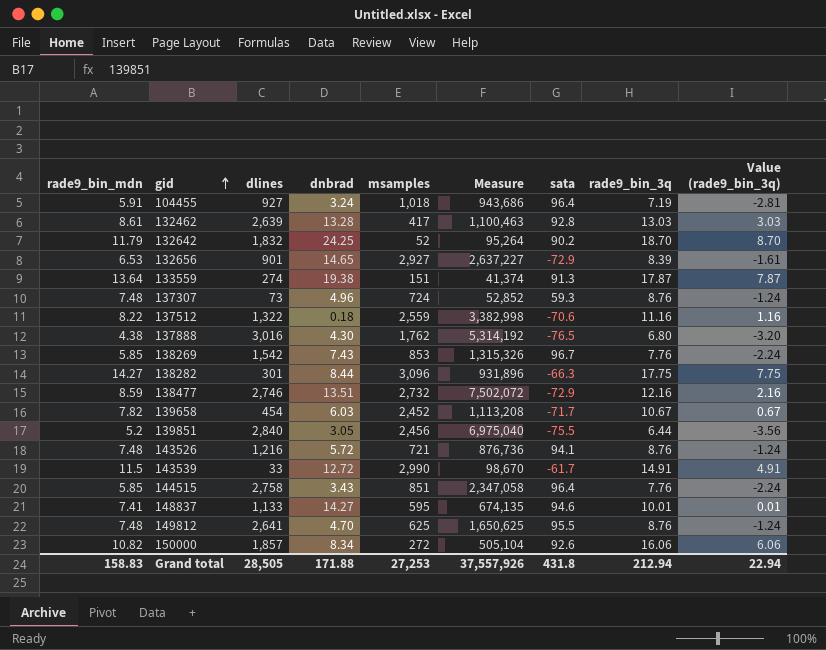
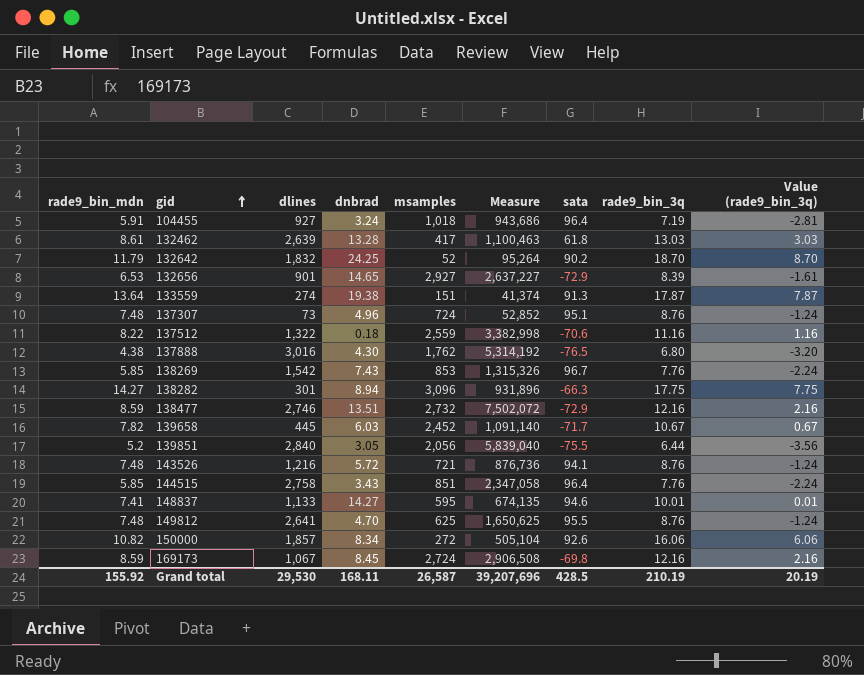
row 143539: 11.5 | 33 | 12.72 | 2,990 | 98,670 | -61.7 | 14.91 | 4.91 -> none
132462 | sata: 92.8 -> 61.8
137307 | sata: 59.3 -> 95.1
138282 | dnbrad: 8.44 -> 8.94
139658 | dlines: 454 -> 445
139658 | Measure: 1,113,208 -> 1,091,140
139851 | msamples: 2,456 -> 2,056
139851 | Measure: 6,975,040 -> 5,839,040
row 169173: none -> 8.59 | 1,067 | 8.45 | 2,724 | 2,906,508 | -69.8 | 12.16 | 2.16
Grand total | rade9_bin_mdn: 158.83 -> 155.92
Grand total | dlines: 28,505 -> 29,530
Grand total | dnbrad: 171.88 -> 168.11
Grand total | msamples: 27,253 -> 26,587
Grand total | Measure: 37,557,926 -> 39,207,696
Grand total | sata: 431.8 -> 428.5
Grand total | rade9_bin_3q: 212.94 -> 210.19
Grand total | Value (rade9_bin_3q): 22.94 -> 20.19

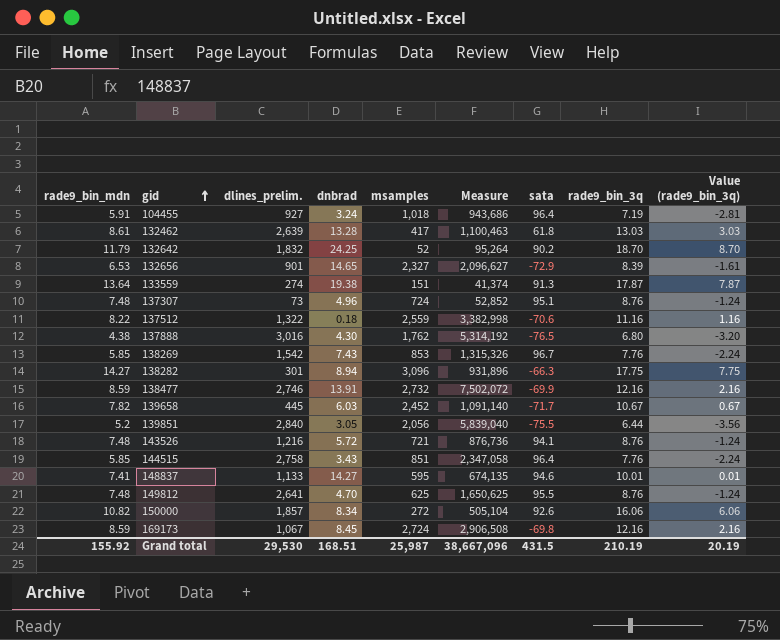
column name: dlines -> dlines_prelim.
132656 | msamples: 2,927 -> 2,327
132656 | Measure: 2,637,227 -> 2,096,627
138477 | dnbrad: 13.51 -> 13.91
138477 | sata: -72.9 -> -69.9
Grand total | dnbrad: 168.11 -> 168.51
Grand total | msamples: 26,587 -> 25,987
Grand total | Measure: 39,207,696 -> 38,667,096
Grand total | sata: 428.5 -> 431.5

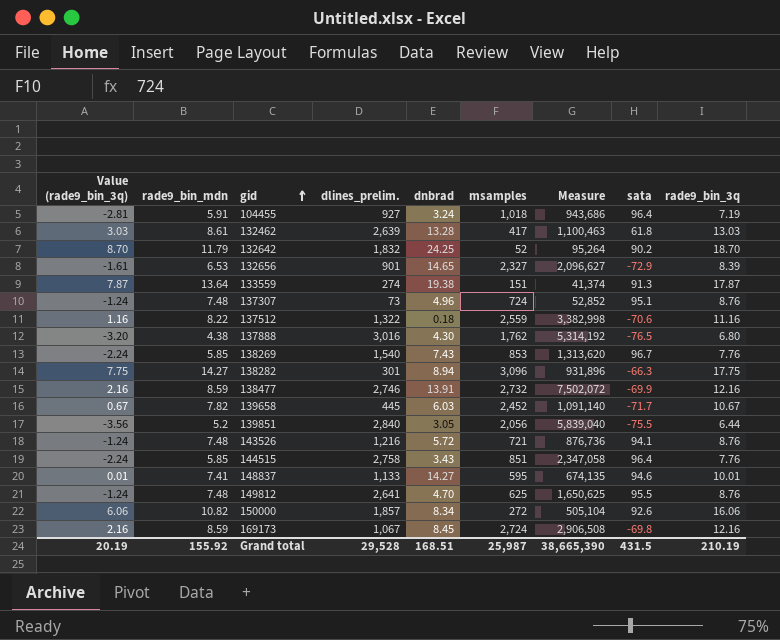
column Value (rade9_bin_3q) | position: 9 -> 1
138269 | dlines_prelim.: 1,542 -> 1,540
138269 | Measure: 1,315,326 -> 1,313,620
Grand total | dlines_prelim.: 29,530 -> 29,528
Grand total | Measure: 38,667,096 -> 38,665,390

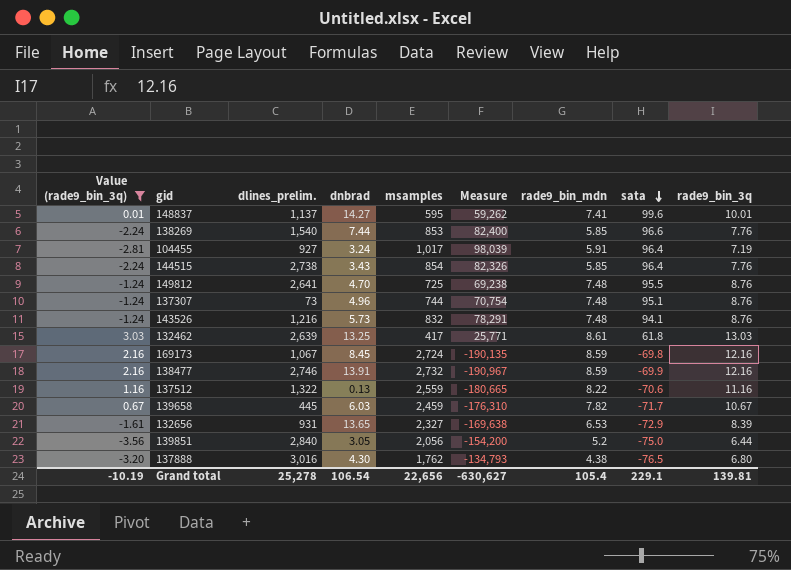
filter: none -> Value (rade9_bin_3q) <= 3.03
row order: gid ascending -> sata descending
column Measure | formula: [dlines_prelim.] * [msamples] -> [msamples] * [sata]
column rade9_bin_mdn | position: 2 -> 7
148837 | dlines_prelim.: 1,133 -> 1,137
148837 | sata: 94.6 -> 99.6
138269 | dnbrad: 7.43 -> 7.44
138269 | sata: 96.7 -> 96.6
104455 | msamples: 1,018 -> 1,017
144515 | dlines_prelim.: 2,758 -> 2,738
144515 | msamples: 851 -> 854
149812 | msamples: 625 -> 725
137307 | msamples: 724 -> 744
143526 | dnbrad: 5.72 -> 5.73
143526 | msamples: 721 -> 832
132462 | dnbrad: 13.28 -> 13.25
137512 | dnbrad: 0.18 -> 0.13
139658 | msamples: 2,452 -> 2,459
132656 | dlines_prelim.: 901 -> 931
132656 | dnbrad: 14.65 -> 13.65
139851 | sata: -75.5 -> -75.0
Grand total | Value (rade9_bin_3q): 20.19 -> -10.19
Grand total | dlines_prelim.: 29,528 -> 25,278
Grand total | dnbrad: 168.51 -> 106.54
Grand total | msamples: 25,987 -> 22,656
Grand total | Measure: 38,665,390 -> -630,627
Grand total | rade9_bin_mdn: 155.92 -> 105.4
Grand total | sata: 431.5 -> 229.1
Grand total | rade9_bin_3q: 210.19 -> 139.81

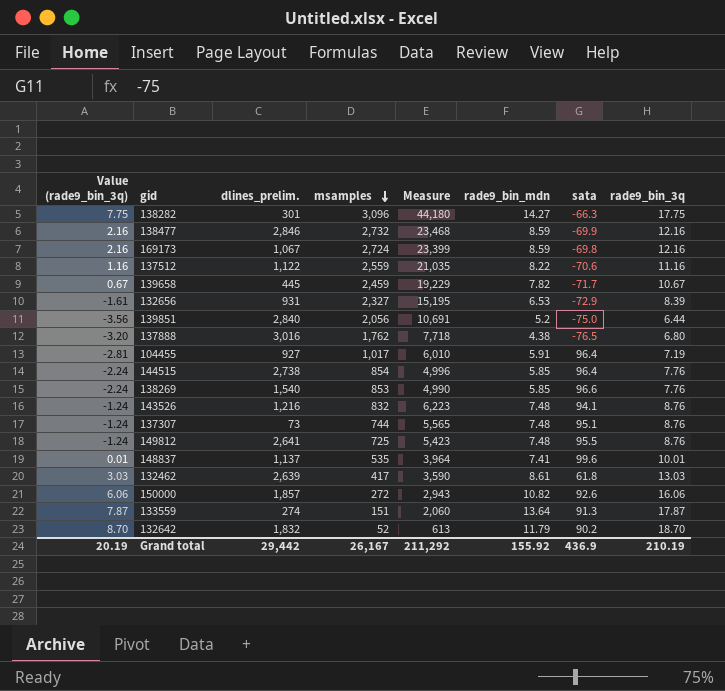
filter: Value (rade9_bin_3q) <= 3.03 -> none
row order: sata descending -> msamples descending
column dnbrad | position: 4 -> none
column Measure | formula: [msamples] * [sata] -> [msamples] * [rade9_bin_mdn]
138477 | dlines_prelim.: 2,746 -> 2,846
137512 | dlines_prelim.: 1,322 -> 1,122
148837 | msamples: 595 -> 535
Grand total | Value (rade9_bin_3q): -10.19 -> 20.19
Grand total | dlines_prelim.: 25,278 -> 29,442
Grand total | msamples: 22,656 -> 26,167
Grand total | Measure: -630,627 -> 211,292
Grand total | rade9_bin_mdn: 105.4 -> 155.92
Grand total | sata: 229.1 -> 436.9
Grand total | rade9_bin_3q: 139.81 -> 210.19

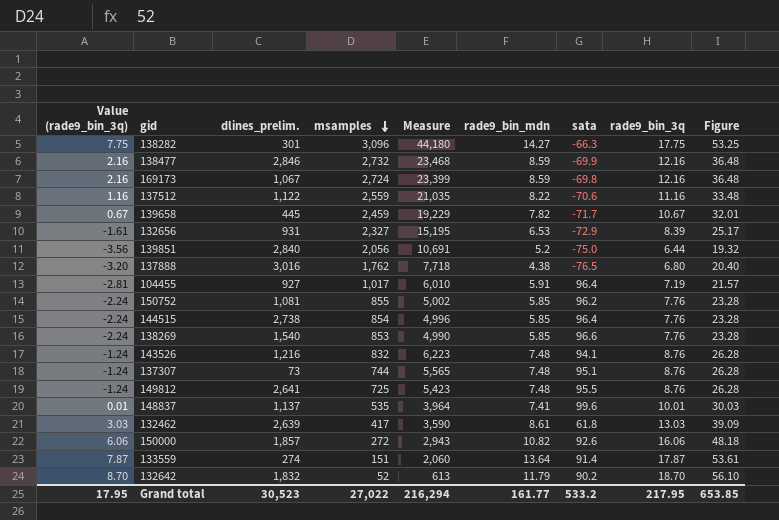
column Figure | formula: none -> [rade9_bin_3q] * 3
row 150752: none -> -2.24 | 1,081 | 855 | 5,002 | 5.85 | 96.2 | 7.76 | 23.28
133559 | sata: 91.3 -> 91.4
Grand total | Value (rade9_bin_3q): 20.19 -> 17.95
Grand total | dlines_prelim.: 29,442 -> 30,523
Grand total | msamples: 26,167 -> 27,022
Grand total | Measure: 211,292 -> 216,294
Grand total | rade9_bin_mdn: 155.92 -> 161.77
Grand total | sata: 436.9 -> 533.2
Grand total | rade9_bin_3q: 210.19 -> 217.95

